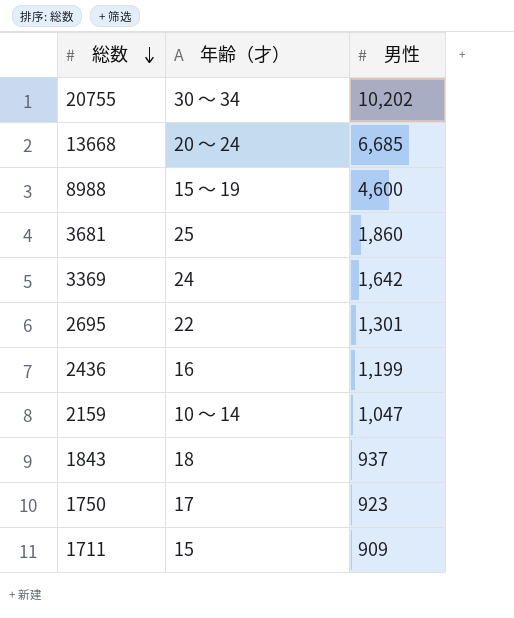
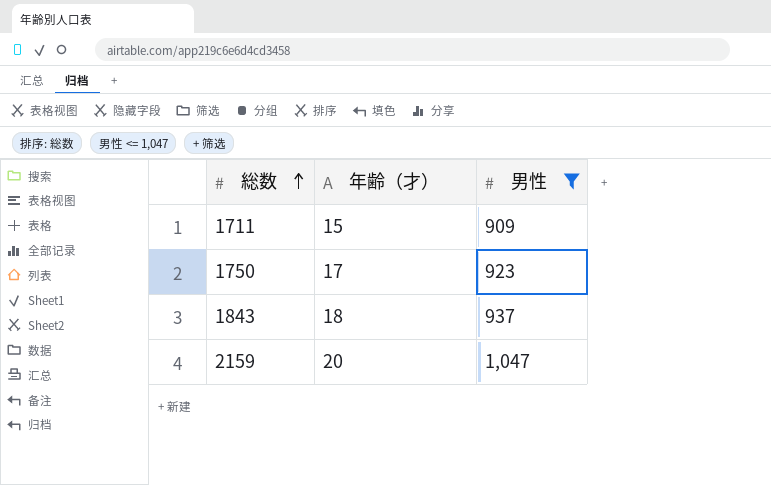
filter: none -> 男性 <= 1,047
row order: 総数 descending -> 総数 ascending
2159 | 年齢（才）: 10 ～ 14 -> 20

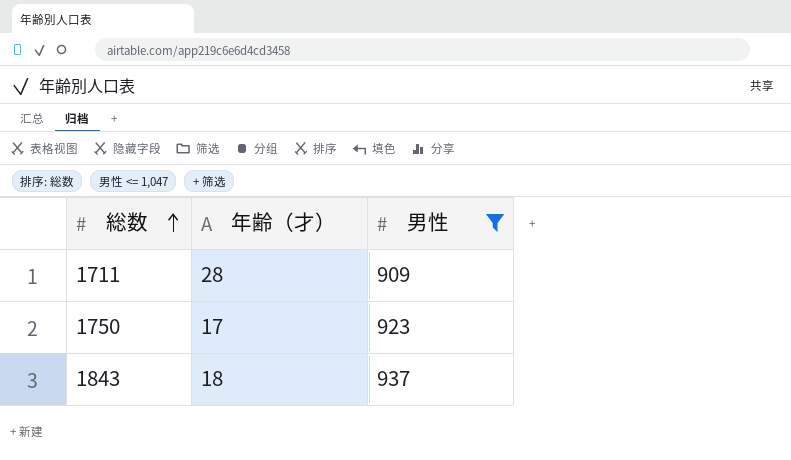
row 2159: 20 | 1,047 -> none
1711 | 年齢（才）: 15 -> 28

